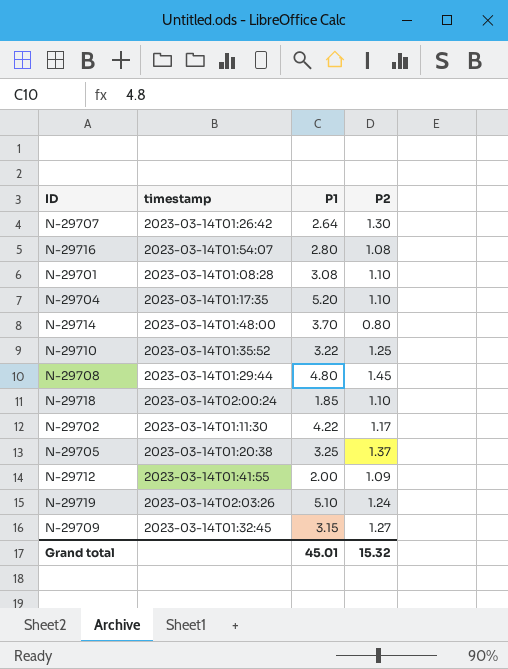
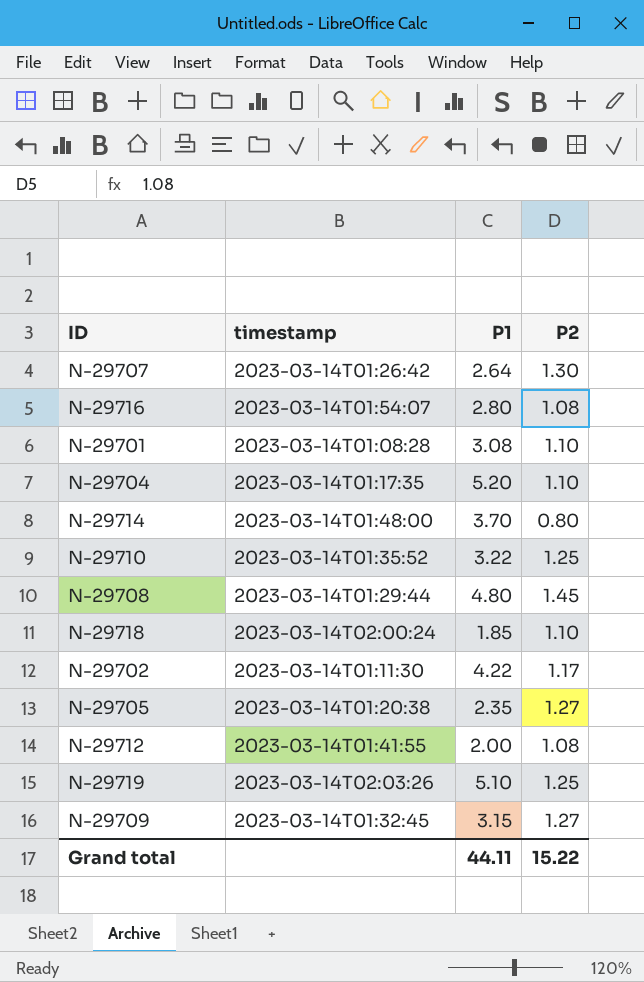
N-29705 | P1: 3.25 -> 2.35
N-29705 | P2: 1.37 -> 1.27
N-29712 | P2: 1.09 -> 1.08
N-29719 | P2: 1.24 -> 1.25
Grand total | P1: 45.01 -> 44.11
Grand total | P2: 15.32 -> 15.22

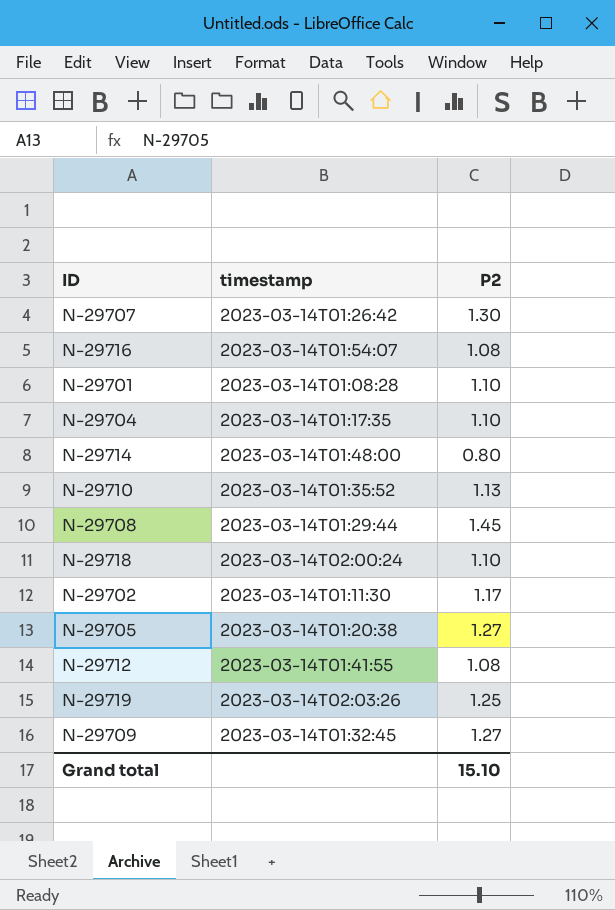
column P1 | position: 3 -> none
N-29710 | P2: 1.25 -> 1.13
Grand total | P2: 15.22 -> 15.10

